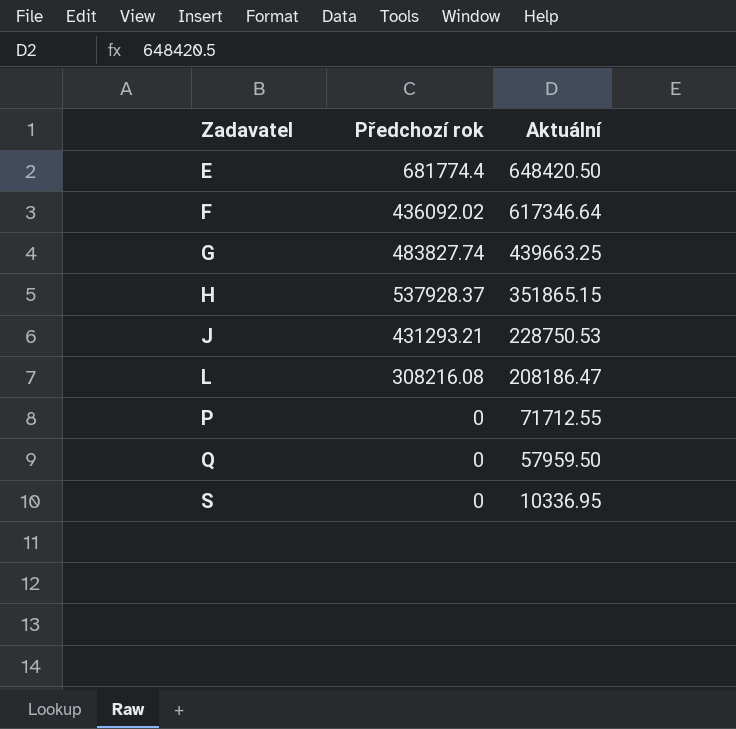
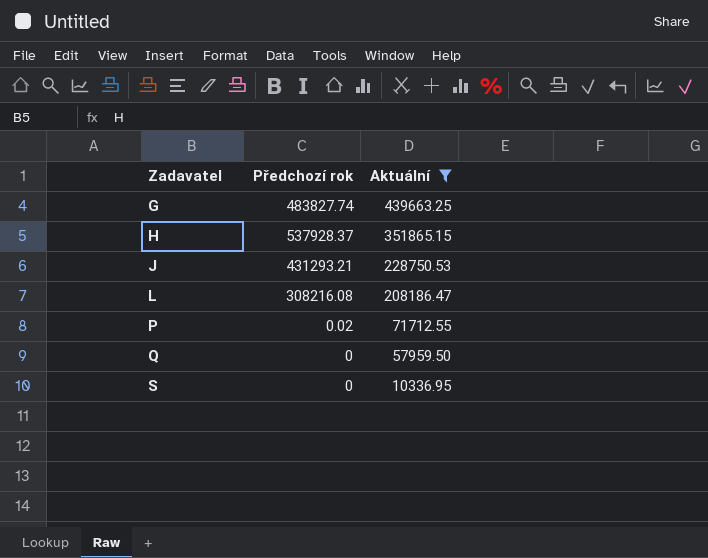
filter: none -> Aktuální <= 439663.25
P | Předchozí rok: 0 -> 0.02

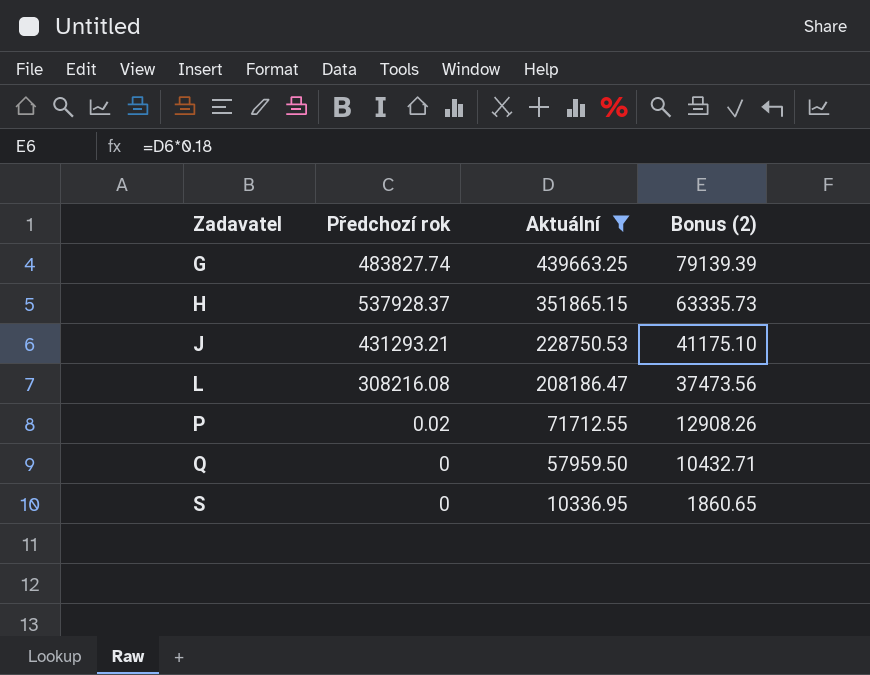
column Bonus (2) | formula: none -> [Aktuální] * 0.18

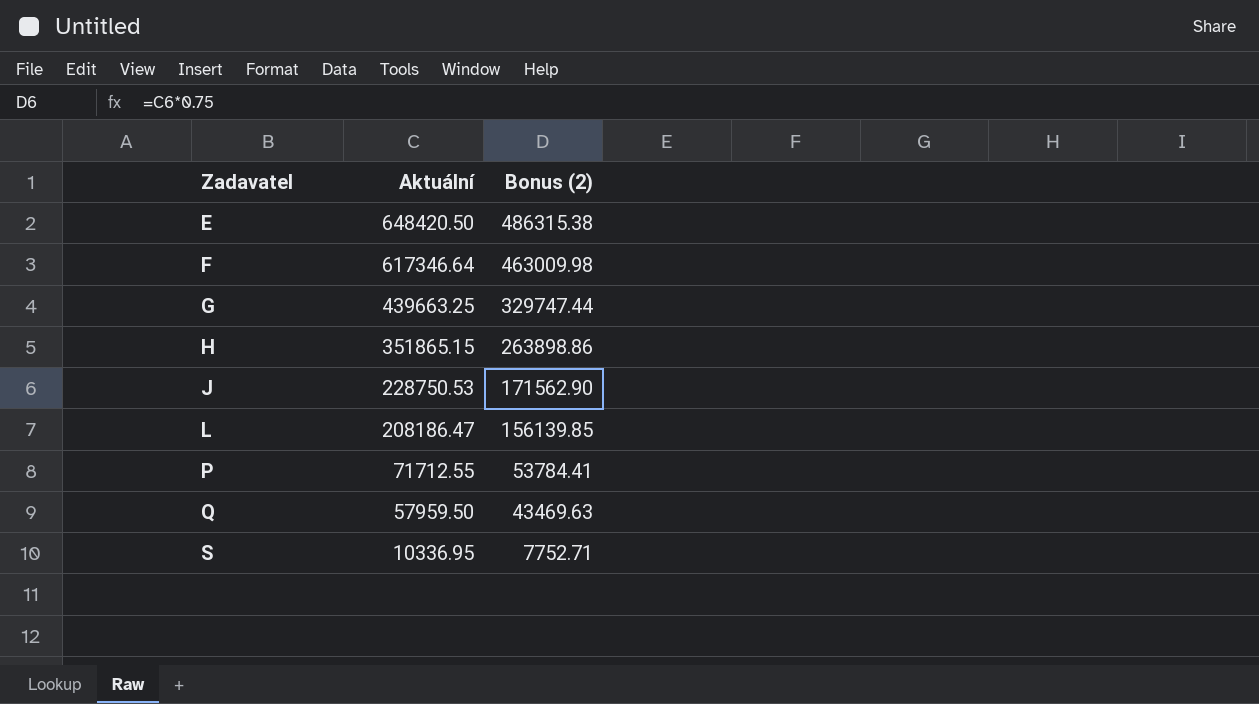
filter: Aktuální <= 439663.25 -> none
column Předchozí rok | position: 2 -> none
column Bonus (2) | formula: [Aktuální] * 0.18 -> [Aktuální] * 0.75

